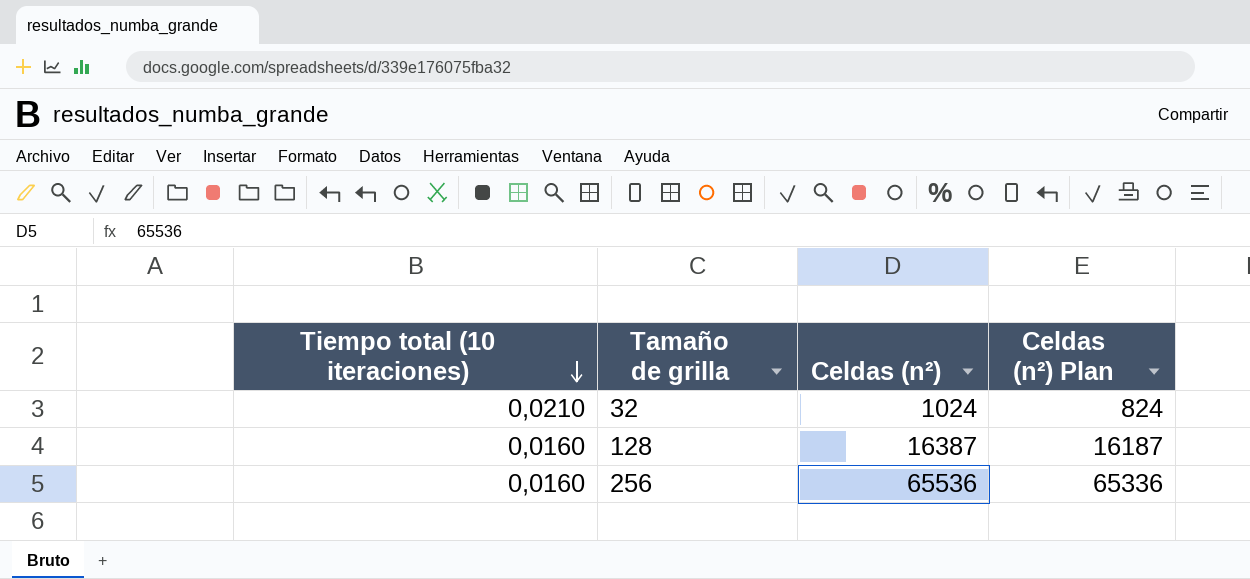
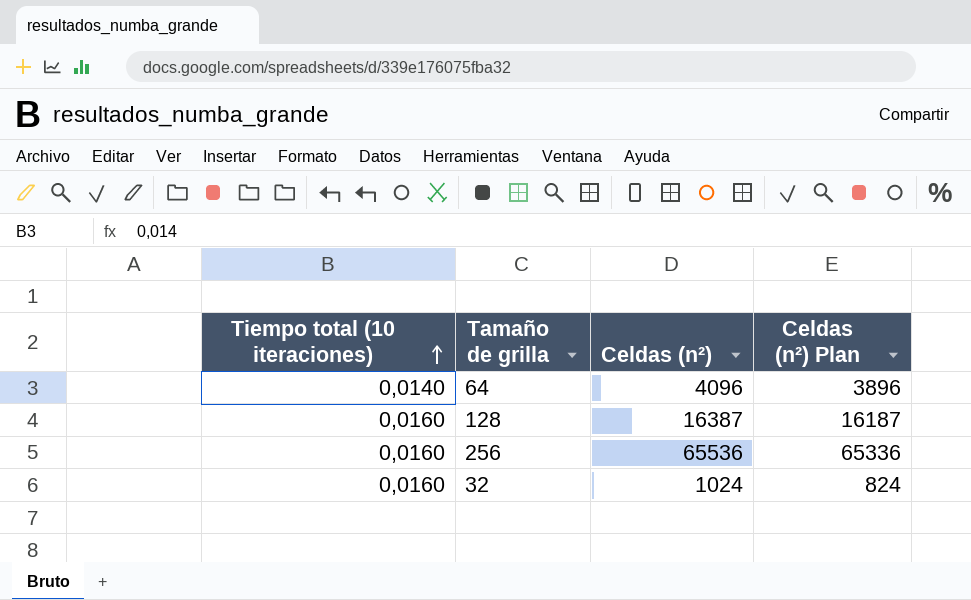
row order: Tiempo total (10 iteraciones) descending -> Tiempo total (10 iteraciones) ascending
row 64: none -> 0,0140 | 4096 | 3896
32 | Tiempo total (10 iteraciones): 0,0210 -> 0,0160

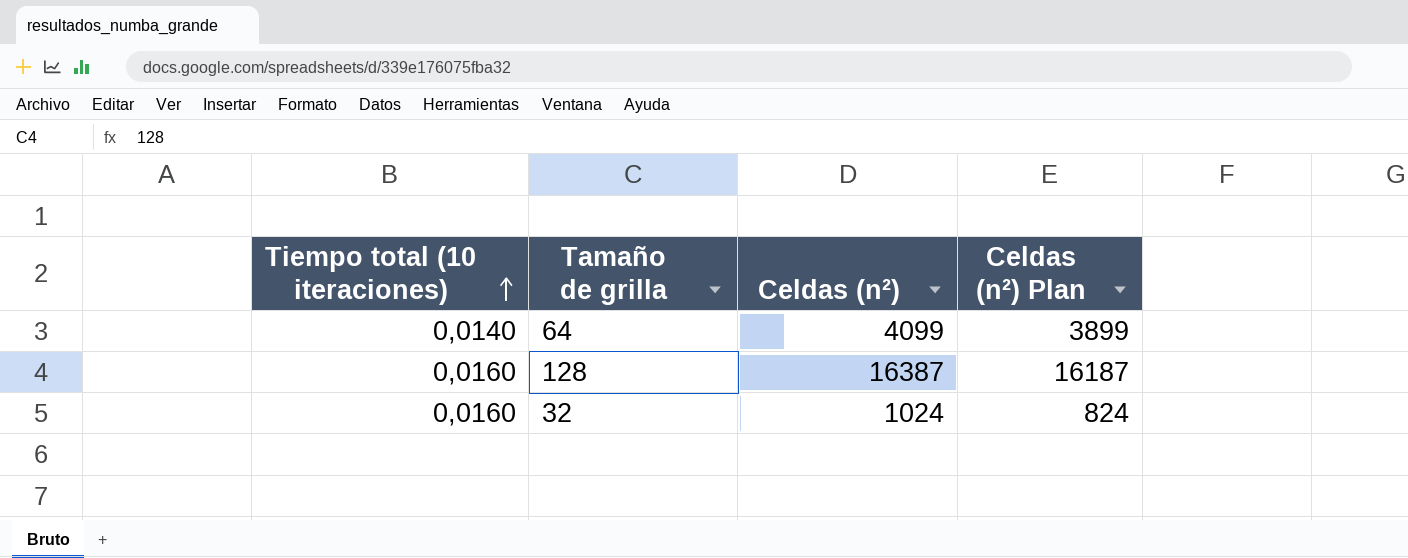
row 256: 0,0160 | 65536 | 65336 -> none
64 | Celdas (n²): 4096 -> 4099
64 | Celdas (n²) Plan: 3896 -> 3899

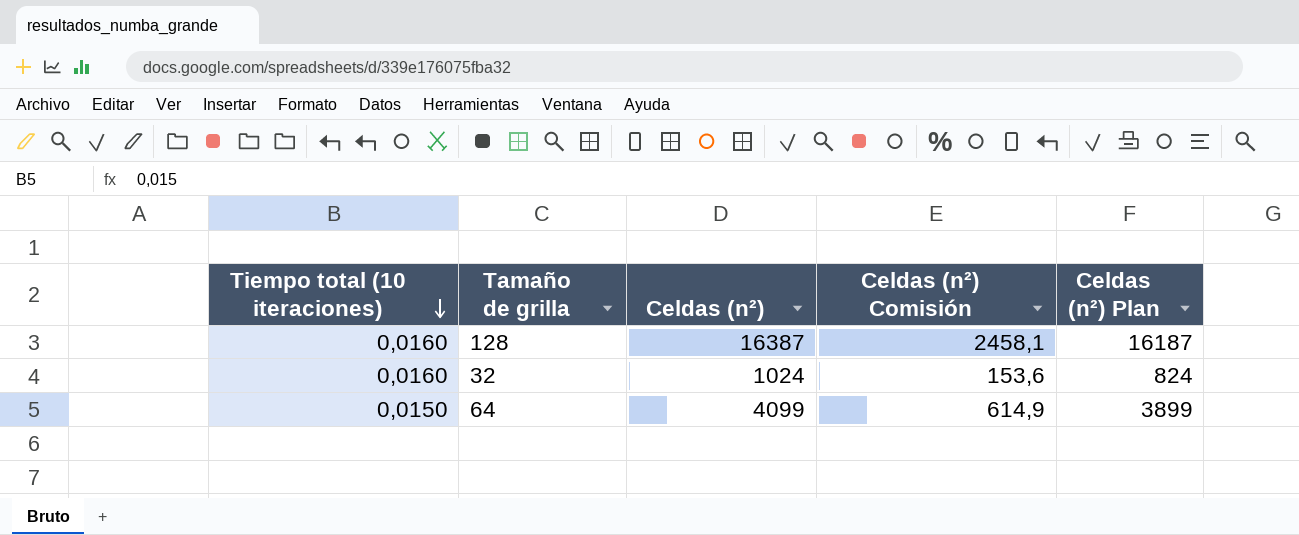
row order: Tiempo total (10 iteraciones) ascending -> Tiempo total (10 iteraciones) descending
column Celdas (n²) Comisión | formula: none -> [Celdas (n²)] * 0,15
64 | Tiempo total (10 iteraciones): 0,0140 -> 0,0150

